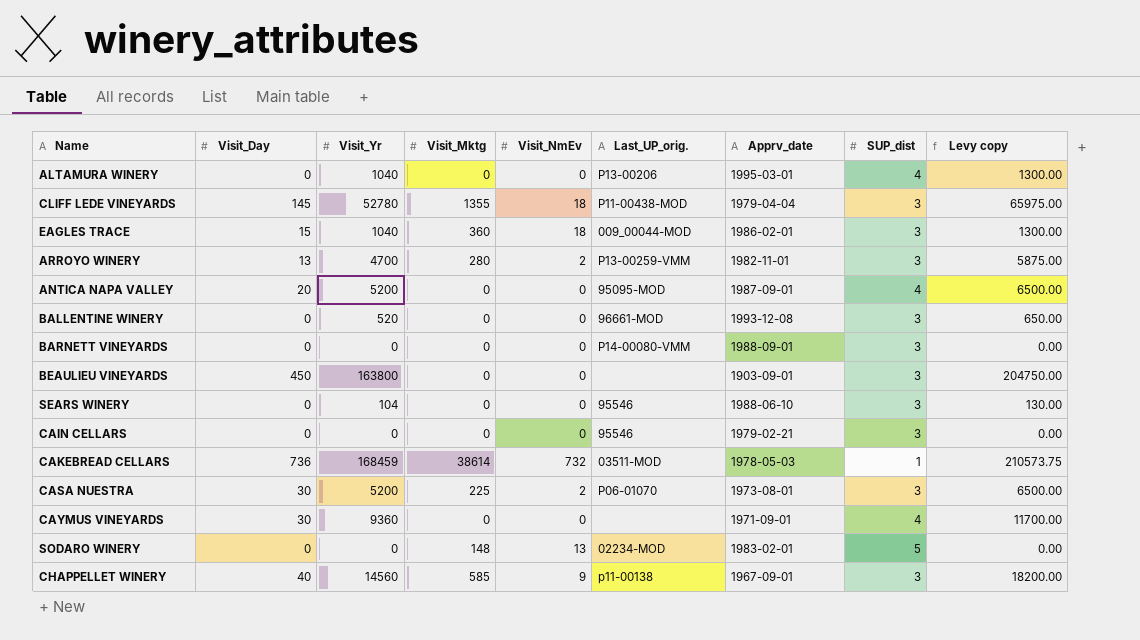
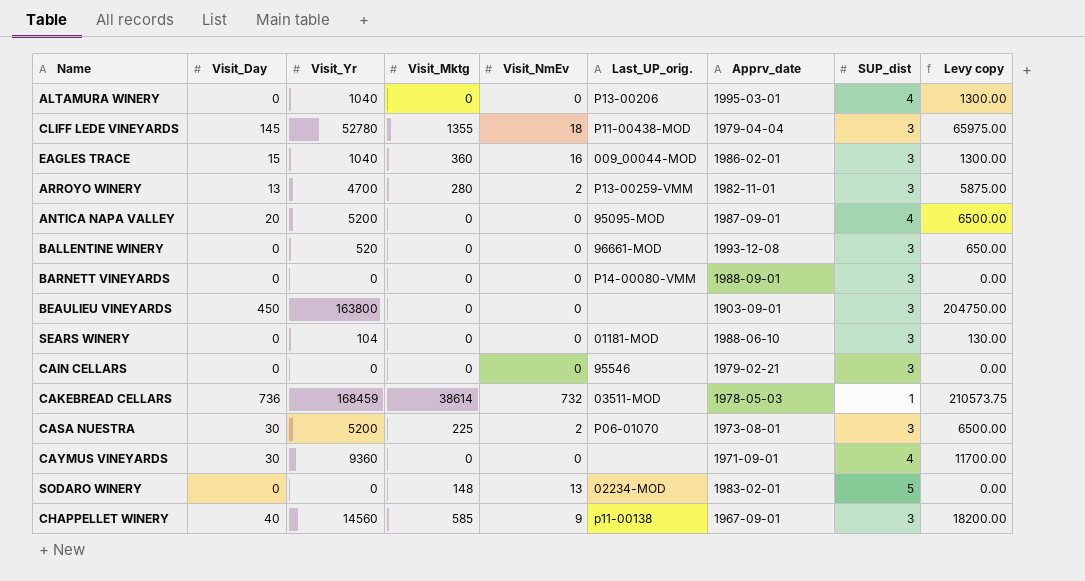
EAGLES TRACE | Visit_NmEv: 18 -> 16
SEARS WINERY | Last_UP_orig.: 95546 -> 01181-MOD

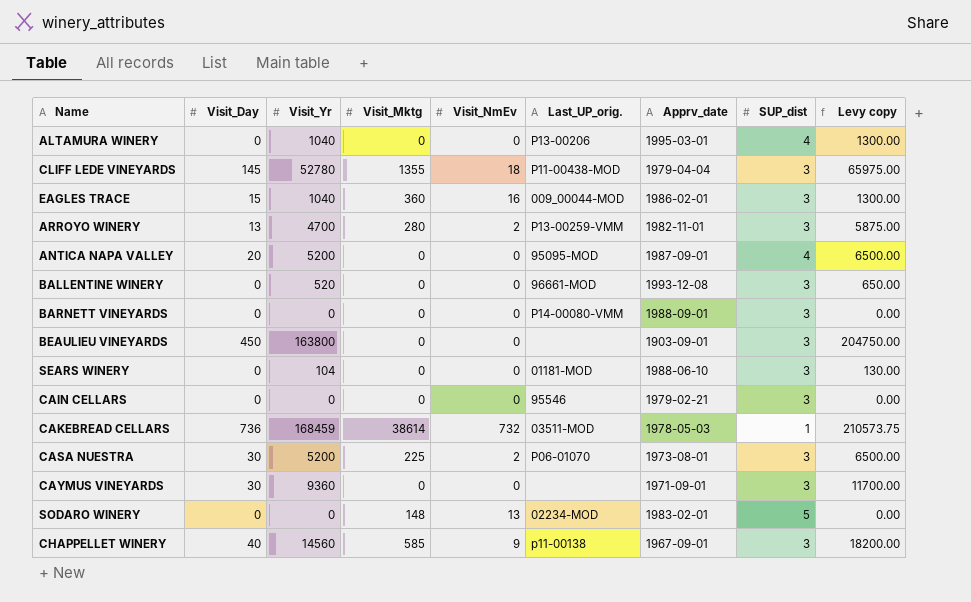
CAYMUS VINEYARDS | SUP_dist: 4 -> 3

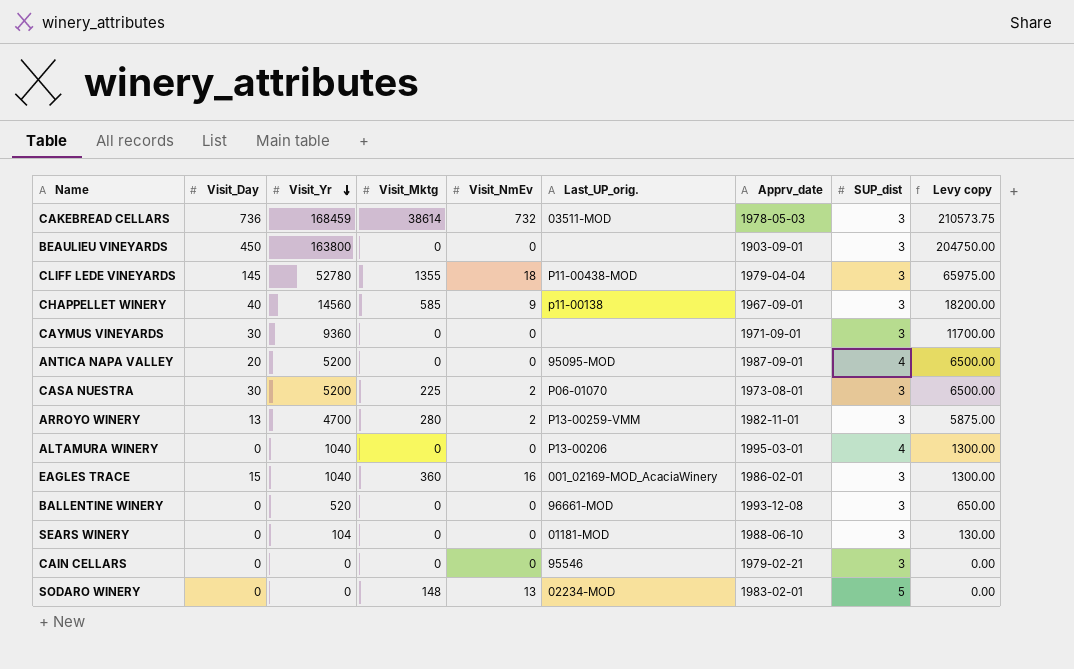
row order: none -> Visit_Yr descending
row BARNETT VINEYARDS: 0 | 0 | 0 | 0 | P14-00080-VMM | 1988-09-01 | 3 | 0.00 -> none
CAKEBREAD CELLARS | SUP_dist: 1 -> 3
EAGLES TRACE | Last_UP_orig.: 009_00044-MOD -> 001_02169-MOD_AcaciaWinery

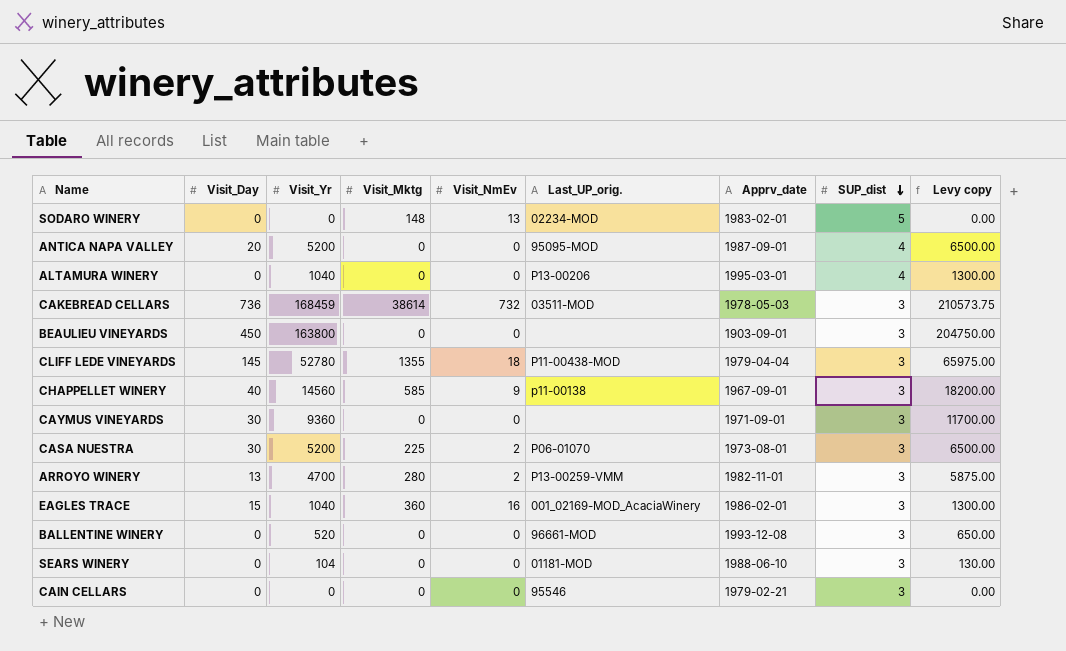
row order: Visit_Yr descending -> SUP_dist descending

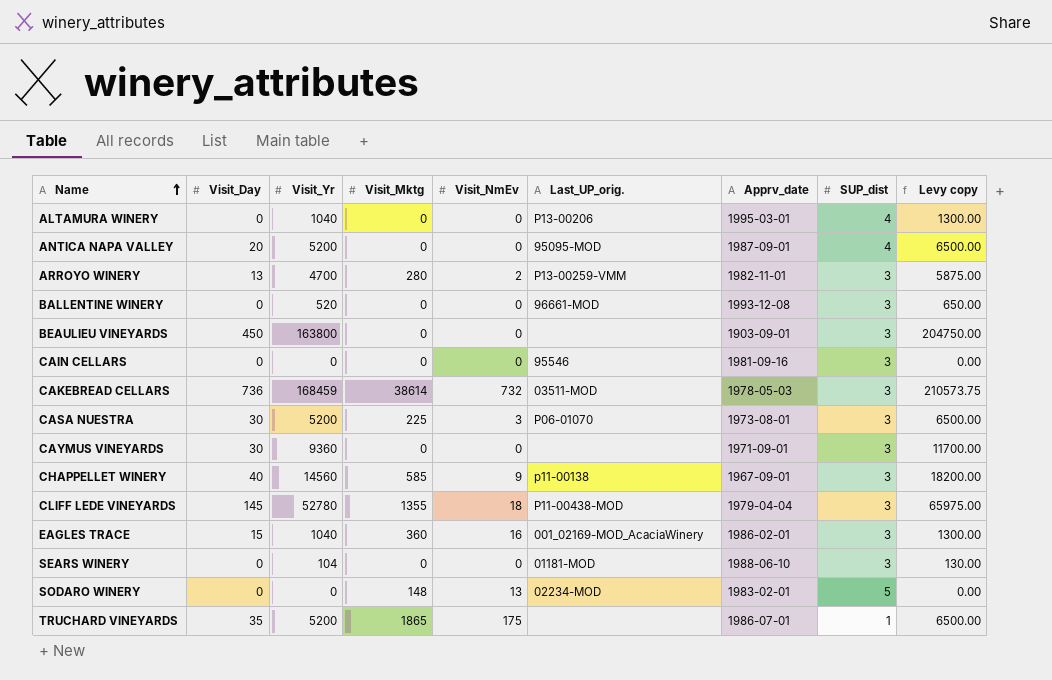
row order: SUP_dist descending -> Name ascending
CAIN CELLARS | Apprv_date: 1979-02-21 -> 1981-09-16
CASA NUESTRA | Visit_NmEv: 2 -> 3
row TRUCHARD VINEYARDS: none -> 35 | 5200 | 1865 | 175 | none | 1986-07-01 | 1 | 6500.00

